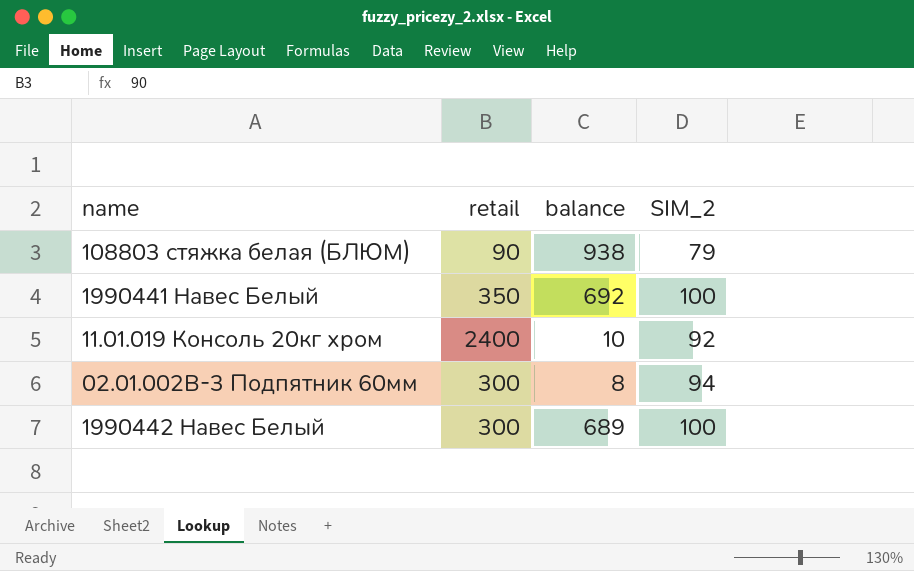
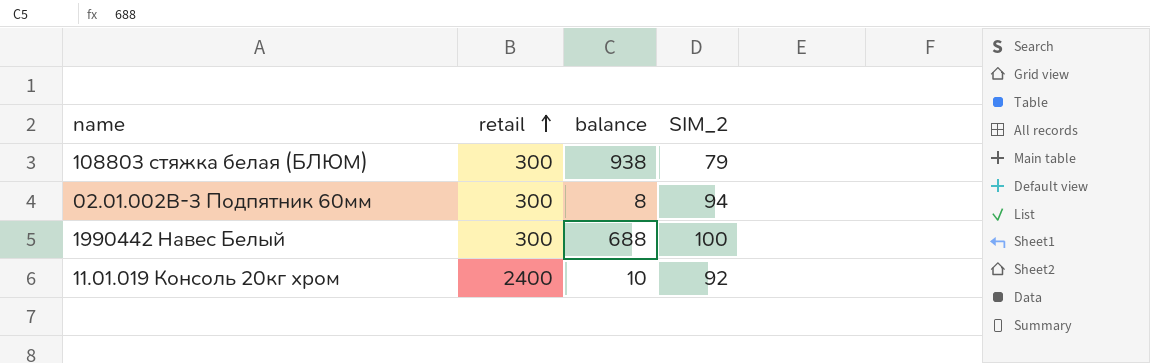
row order: none -> retail ascending
row 1990441 Навес Белый: 350 | 692 | 100 -> none
108803 стяжка белая (БЛЮМ) | retail: 90 -> 300
1990442 Навес Белый | balance: 689 -> 688

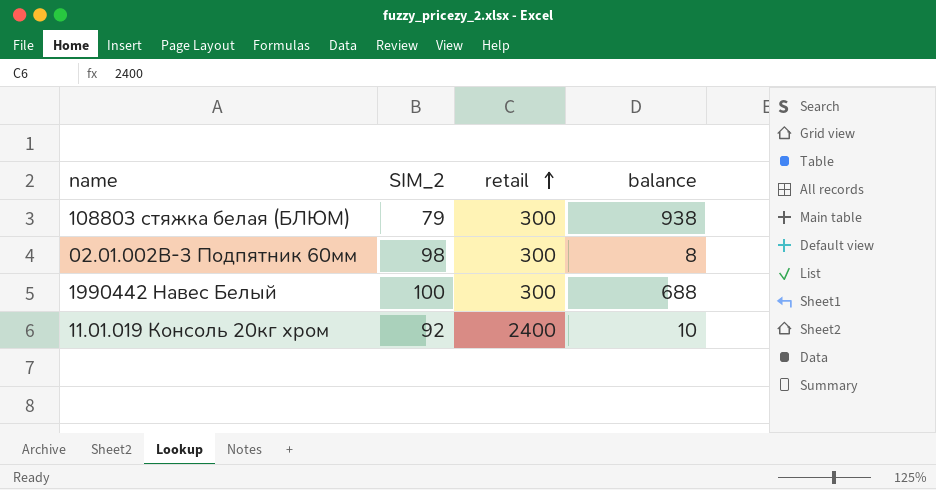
column SIM_2 | position: 4 -> 2
02.01.002В-3 Подпятник 60мм | SIM_2: 94 -> 98

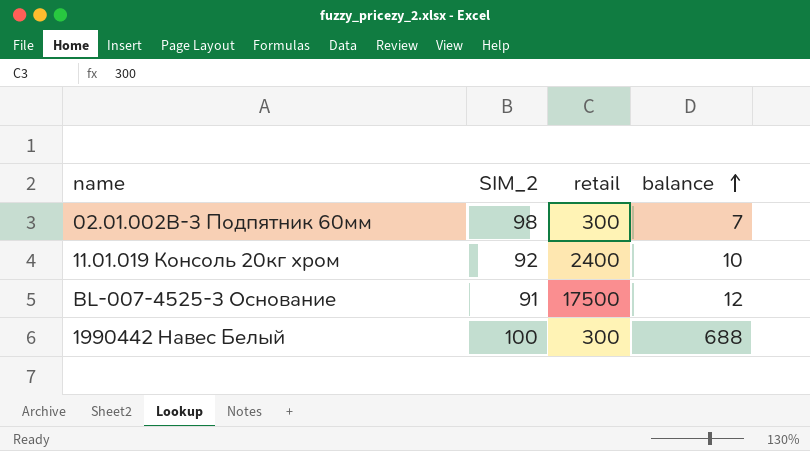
row order: retail ascending -> balance ascending
row 108803 стяжка белая (БЛЮМ): 79 | 300 | 938 -> none
02.01.002В-3 Подпятник 60мм | balance: 8 -> 7
row BL-007-4525-3 Основание: none -> 91 | 17500 | 12

